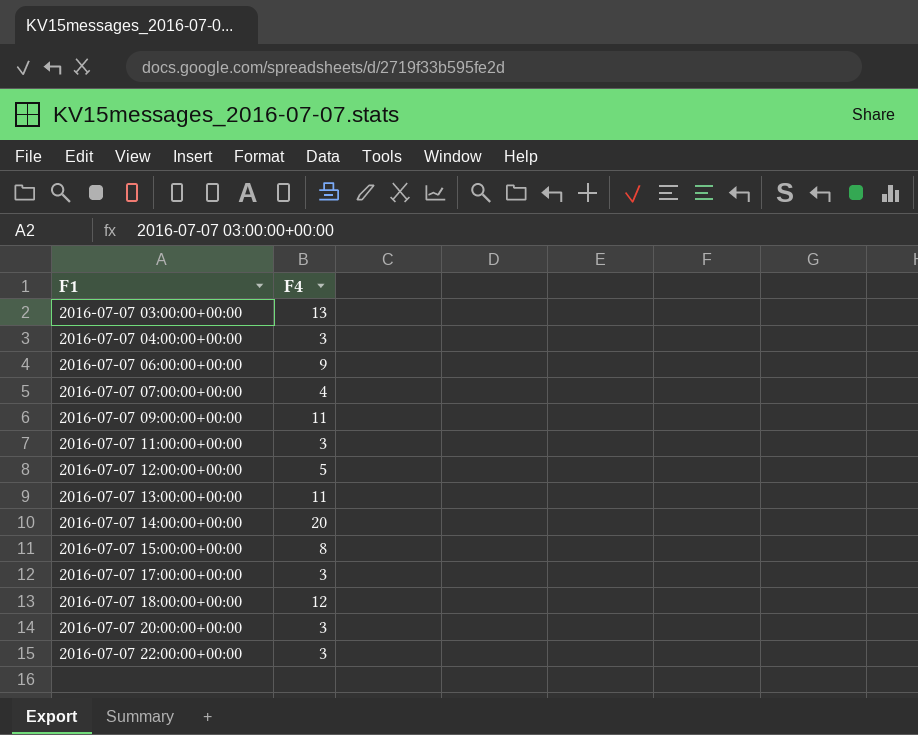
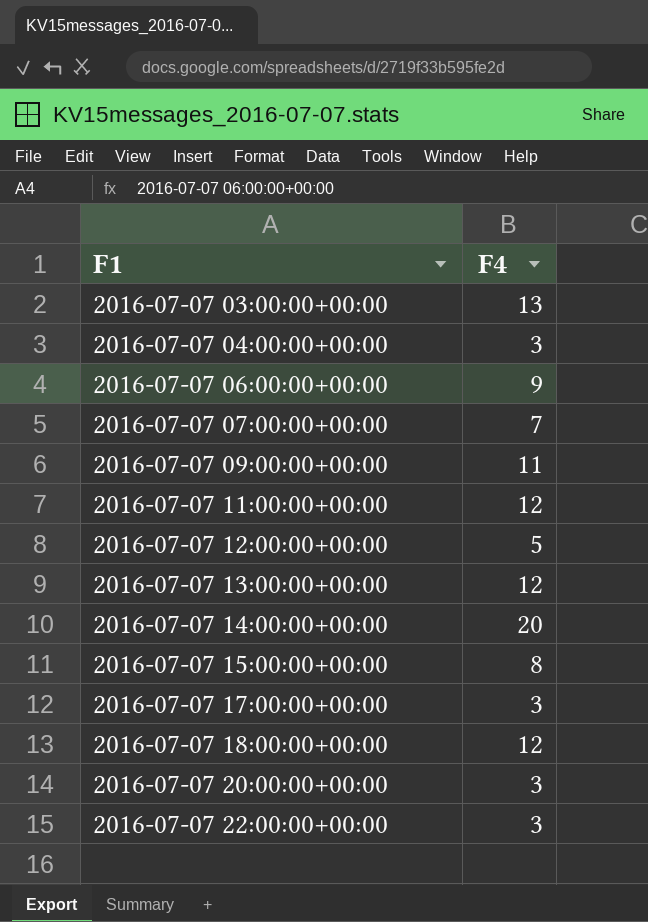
2016-07-07 07:00:00+00:00 | F4: 4 -> 7
2016-07-07 11:00:00+00:00 | F4: 3 -> 12
2016-07-07 13:00:00+00:00 | F4: 11 -> 12

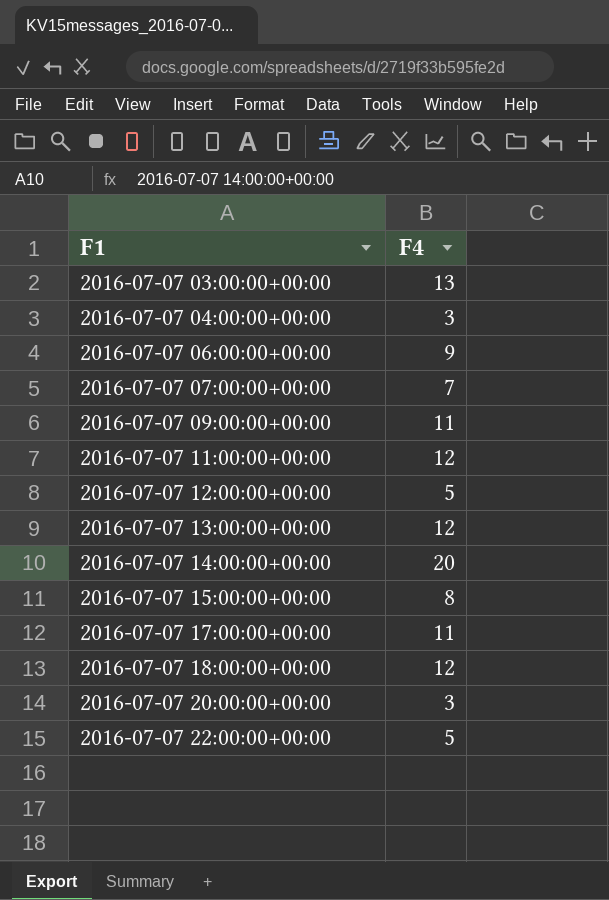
2016-07-07 17:00:00+00:00 | F4: 3 -> 11
2016-07-07 22:00:00+00:00 | F4: 3 -> 5

